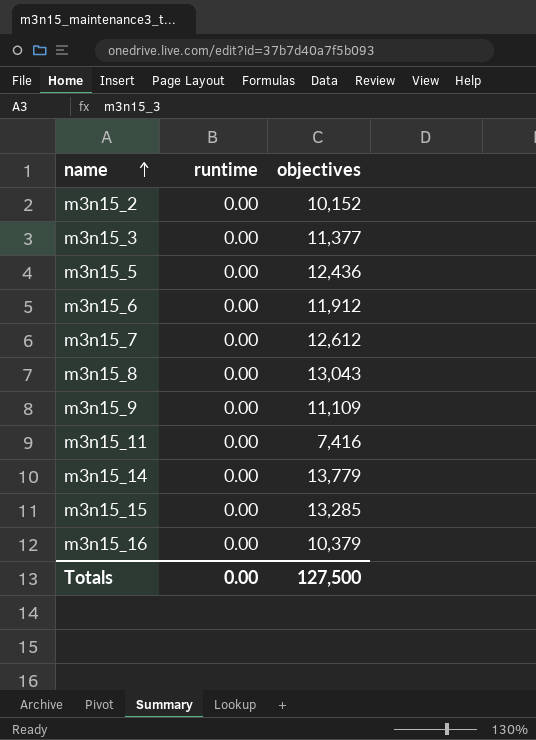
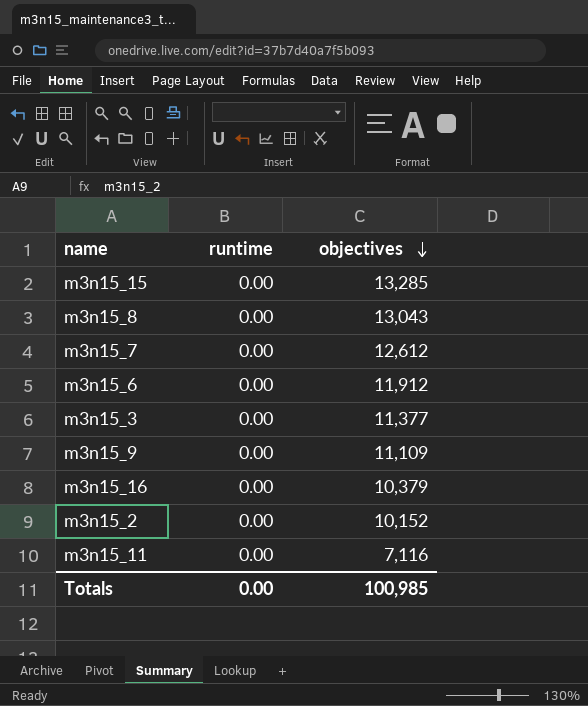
row order: name ascending -> objectives descending
row m3n15_5: 0.00 | 12,436 -> none
row m3n15_14: 0.00 | 13,779 -> none
m3n15_11 | objectives: 7,416 -> 7,116
Totals | objectives: 127,500 -> 100,985

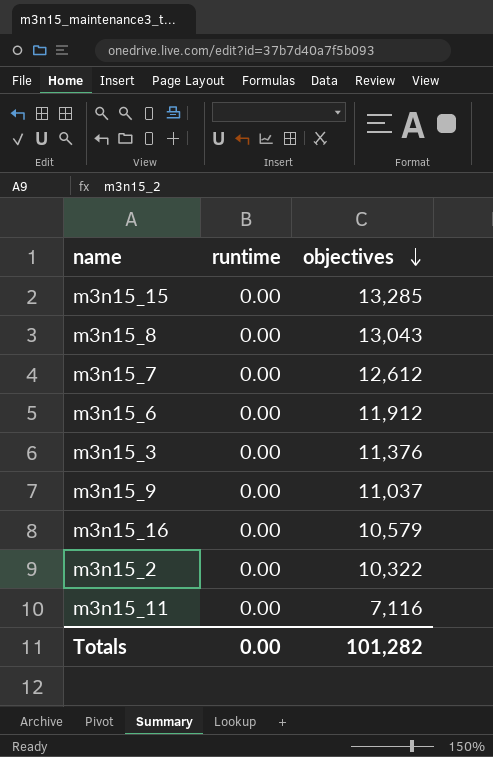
m3n15_3 | objectives: 11,377 -> 11,376
m3n15_9 | objectives: 11,109 -> 11,037
m3n15_16 | objectives: 10,379 -> 10,579
m3n15_2 | objectives: 10,152 -> 10,322
Totals | objectives: 100,985 -> 101,282

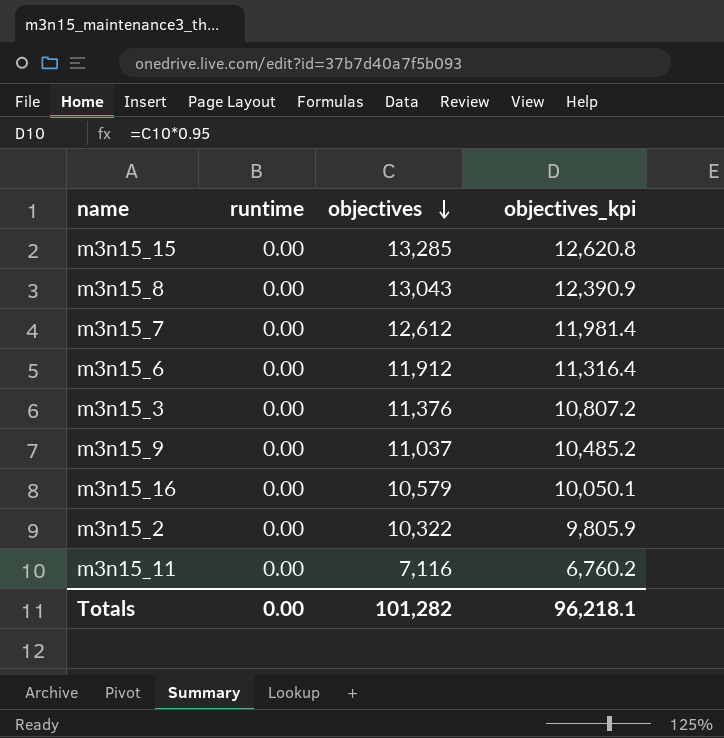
column objectives_kpi | formula: none -> [objectives] * 0.95

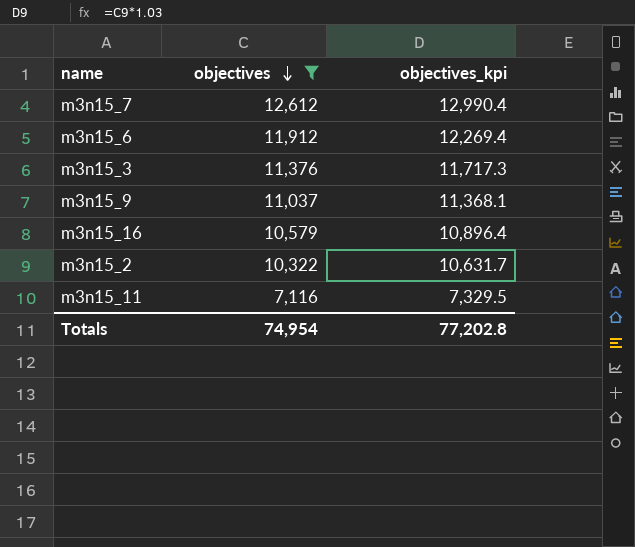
filter: none -> objectives <= 12,612
column runtime | position: 2 -> none
column objectives_kpi | formula: [objectives] * 0.95 -> [objectives] * 1.03
Totals | objectives: 101,282 -> 74,954
Totals | objectives_kpi: 96,218.1 -> 77,202.8

